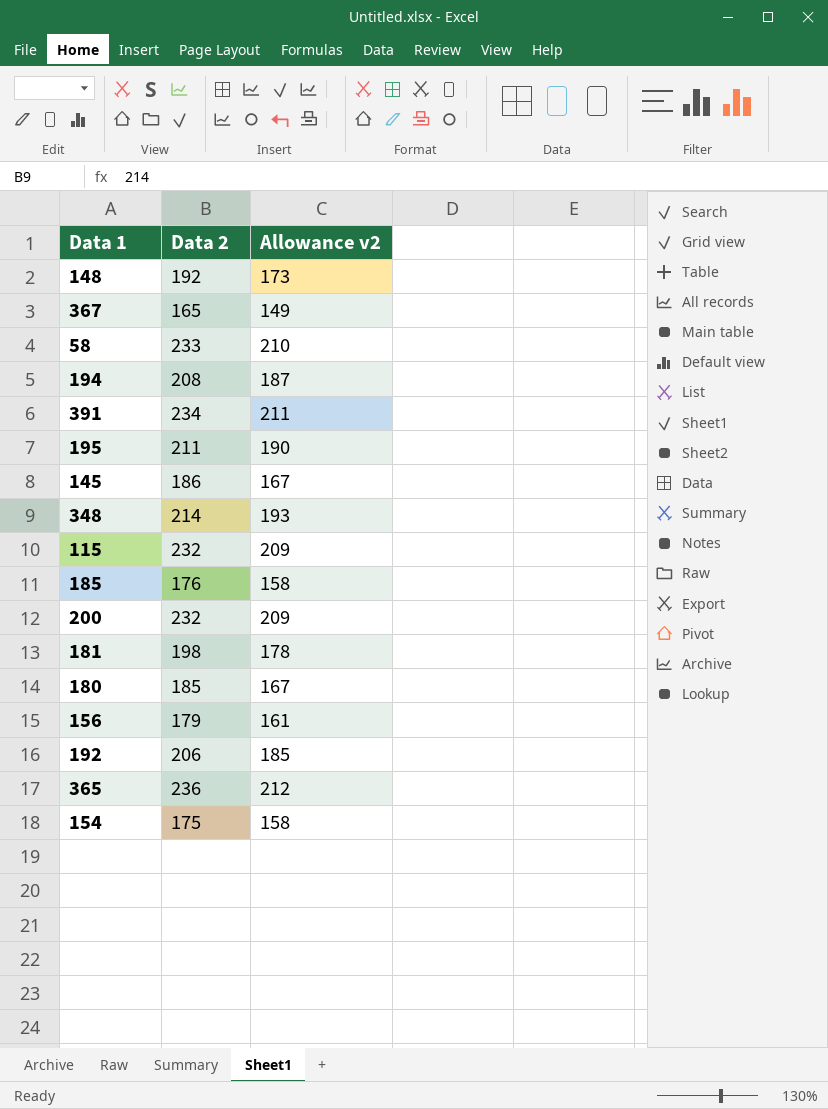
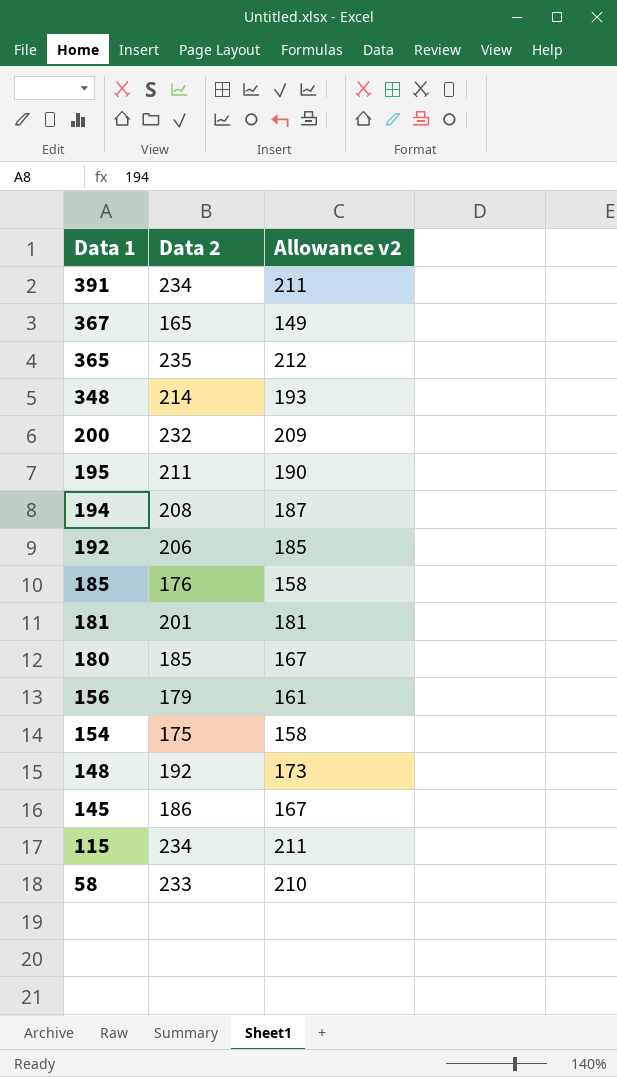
row order: none -> Data 1 descending
365 | Data 2: 236 -> 235
181 | Data 2: 198 -> 201
181 | Allowance v2: 178 -> 181
115 | Data 2: 232 -> 234
115 | Allowance v2: 209 -> 211

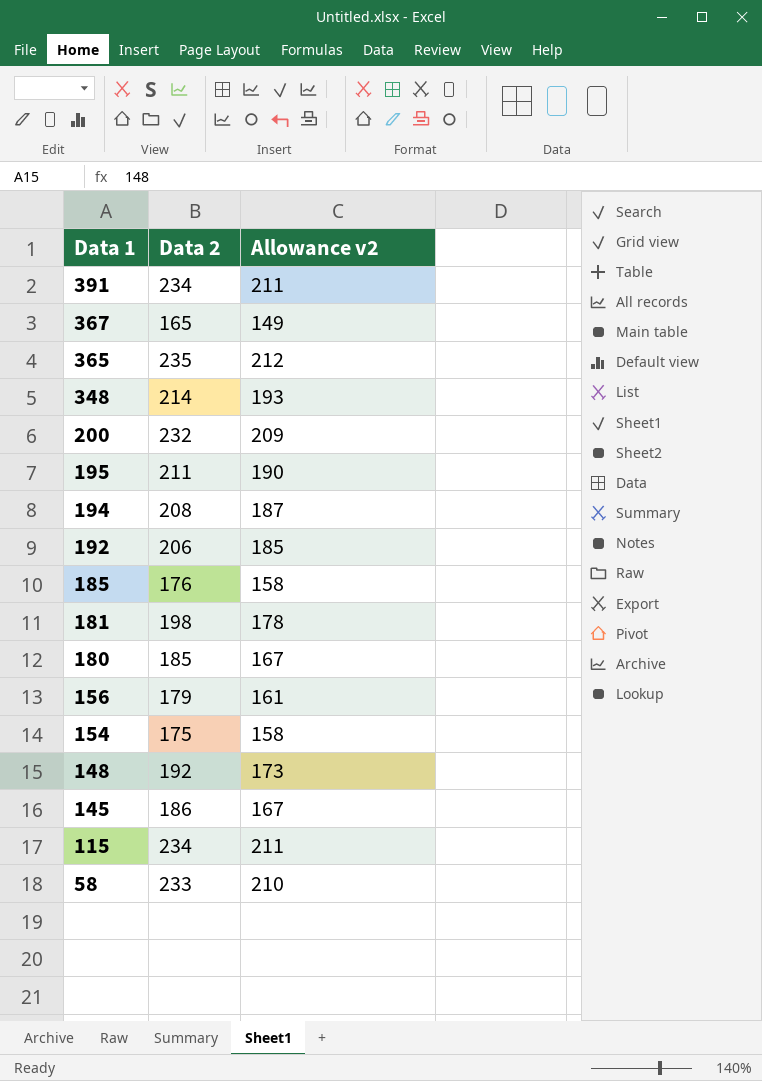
181 | Data 2: 201 -> 198
181 | Allowance v2: 181 -> 178

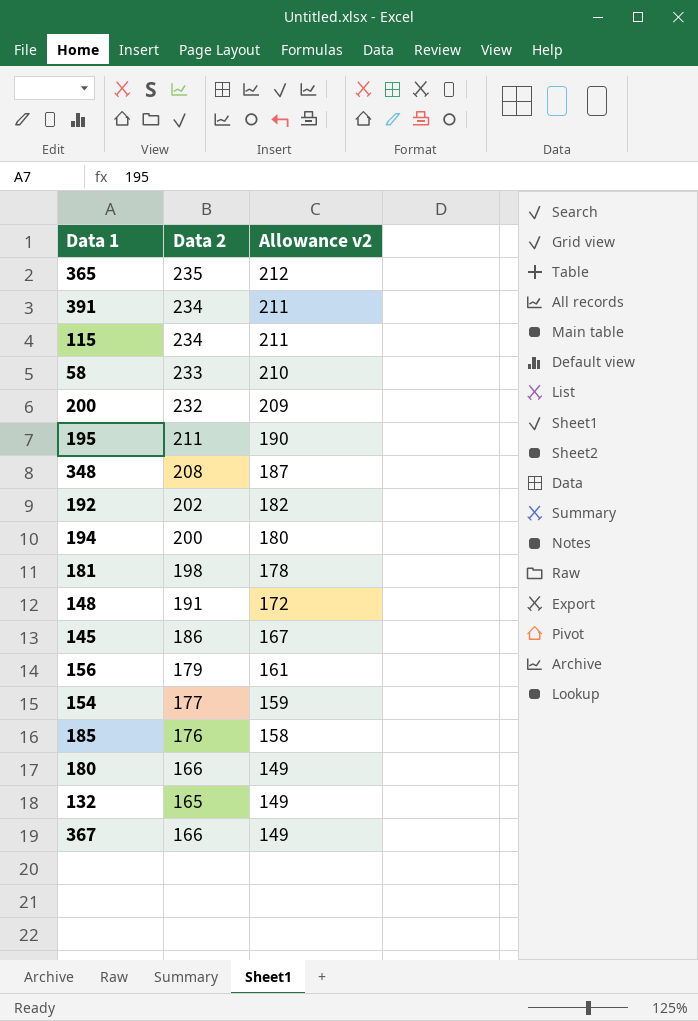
row order: Data 1 descending -> Allowance v2 descending
348 | Data 2: 214 -> 208
348 | Allowance v2: 193 -> 187
192 | Data 2: 206 -> 202
192 | Allowance v2: 185 -> 182
194 | Data 2: 208 -> 200
194 | Allowance v2: 187 -> 180
148 | Data 2: 192 -> 191
148 | Allowance v2: 173 -> 172
154 | Data 2: 175 -> 177
154 | Allowance v2: 158 -> 159
180 | Data 2: 185 -> 166
180 | Allowance v2: 167 -> 149
row 132: none -> 165 | 149
367 | Data 2: 165 -> 166

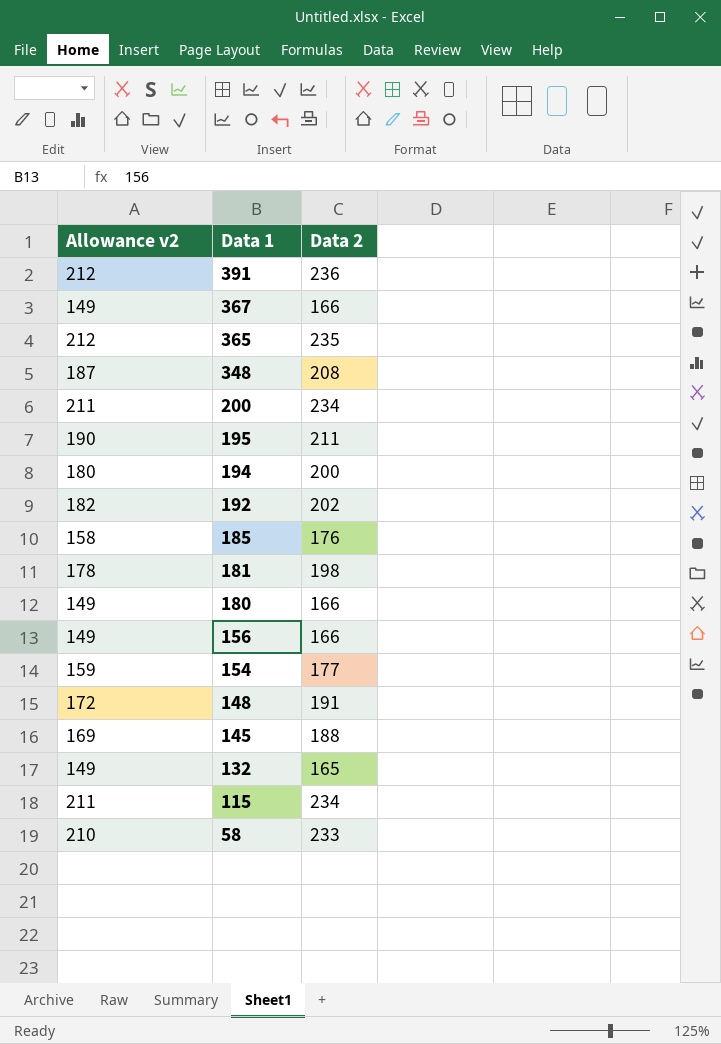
row order: Allowance v2 descending -> Data 1 descending
column Allowance v2 | position: 3 -> 1
391 | Allowance v2: 211 -> 212
391 | Data 2: 234 -> 236
200 | Allowance v2: 209 -> 211
200 | Data 2: 232 -> 234
156 | Allowance v2: 161 -> 149
156 | Data 2: 179 -> 166
145 | Allowance v2: 167 -> 169
145 | Data 2: 186 -> 188

